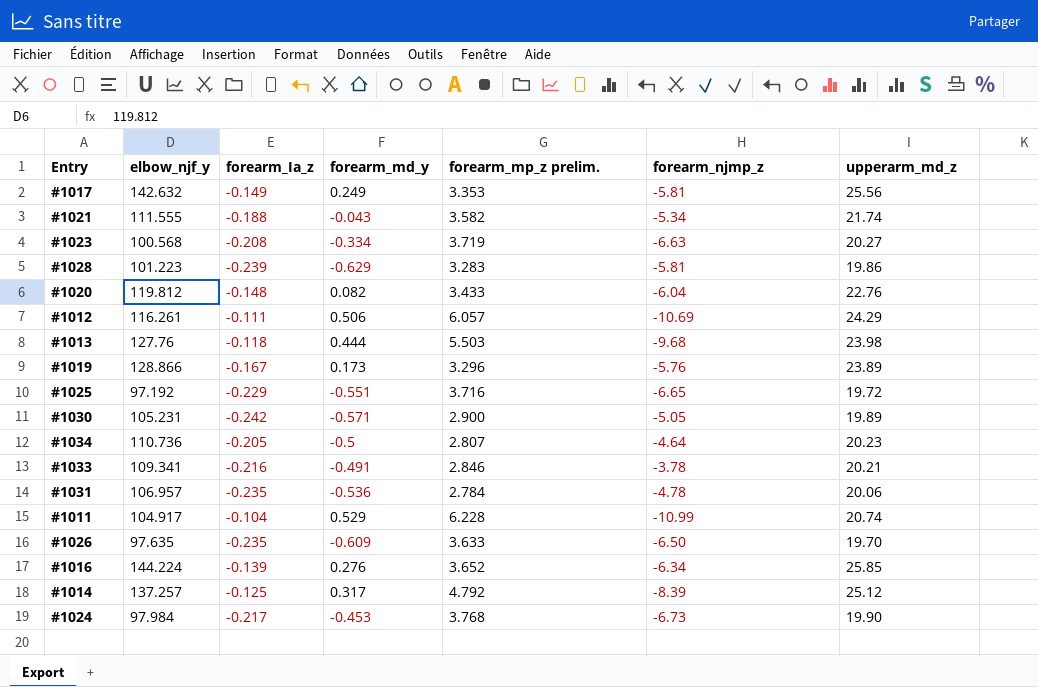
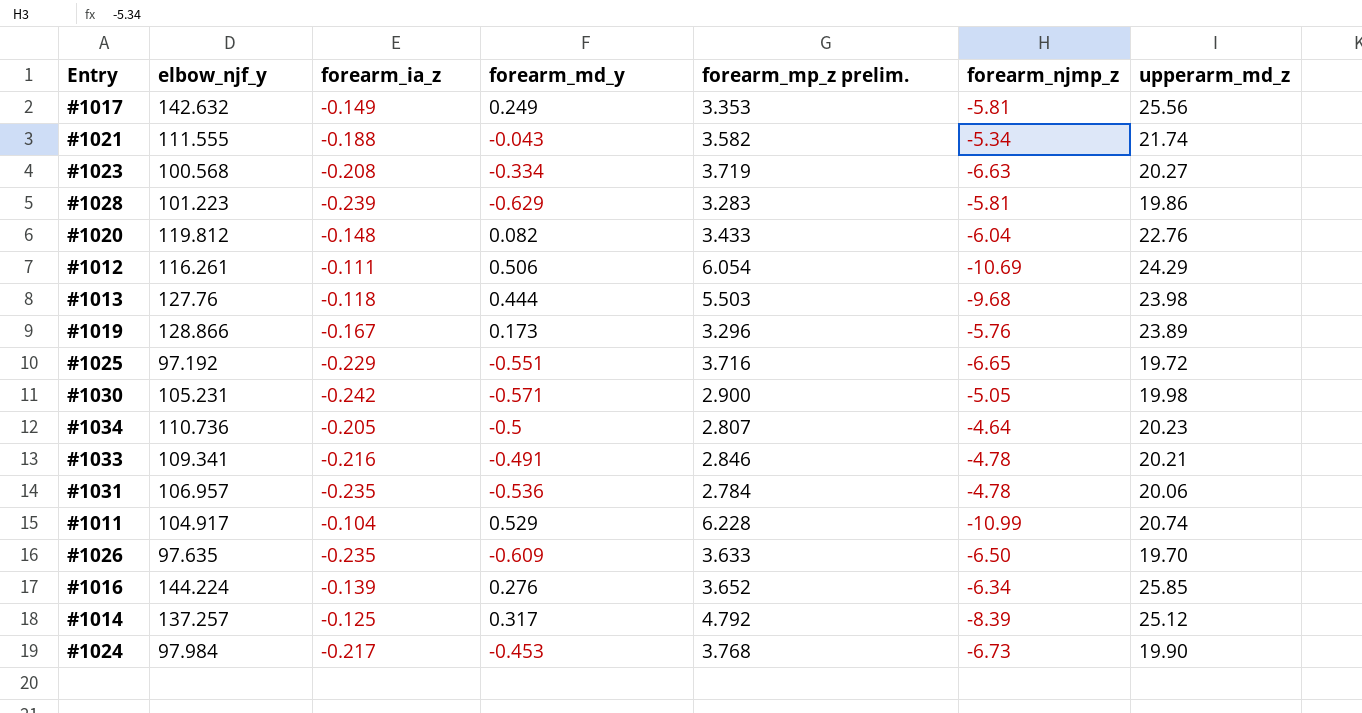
column name: forearm_Ia_z -> forearm_ia_z
#1012 | forearm_mp_z prelim.: 6.057 -> 6.054
#1030 | upperarm_md_z: 19.89 -> 19.98
#1033 | forearm_njmp_z: -3.78 -> -4.78

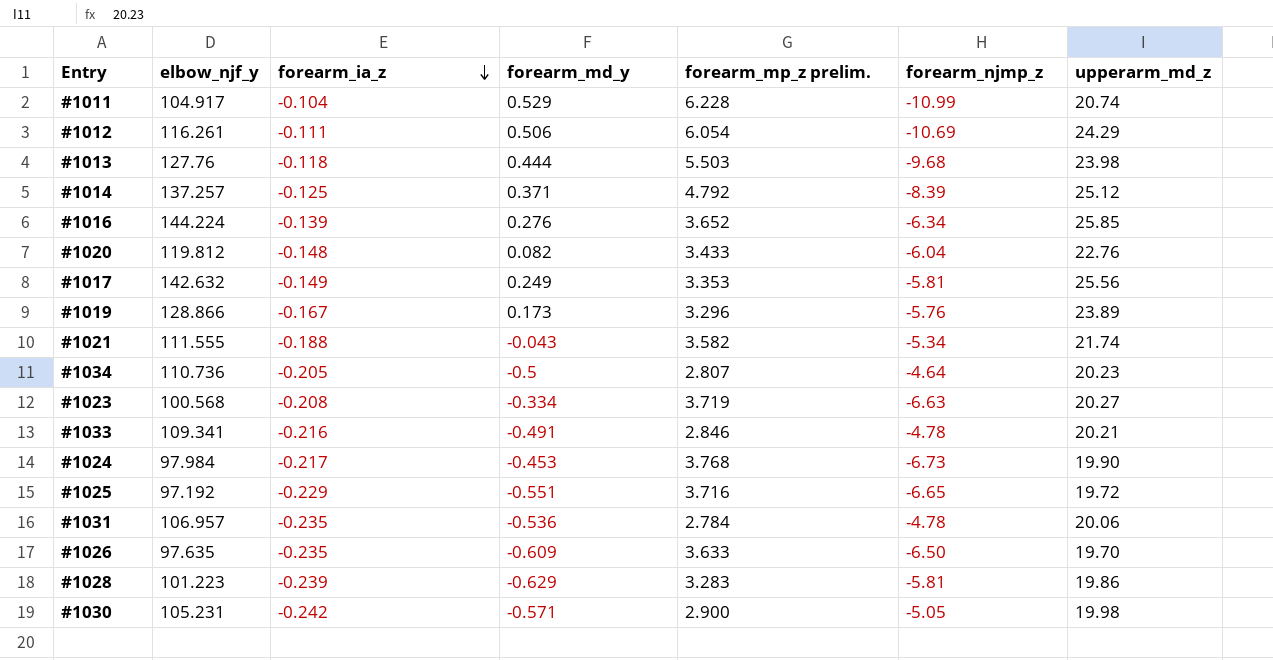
row order: none -> forearm_ia_z descending
#1014 | forearm_md_y: 0.317 -> 0.371

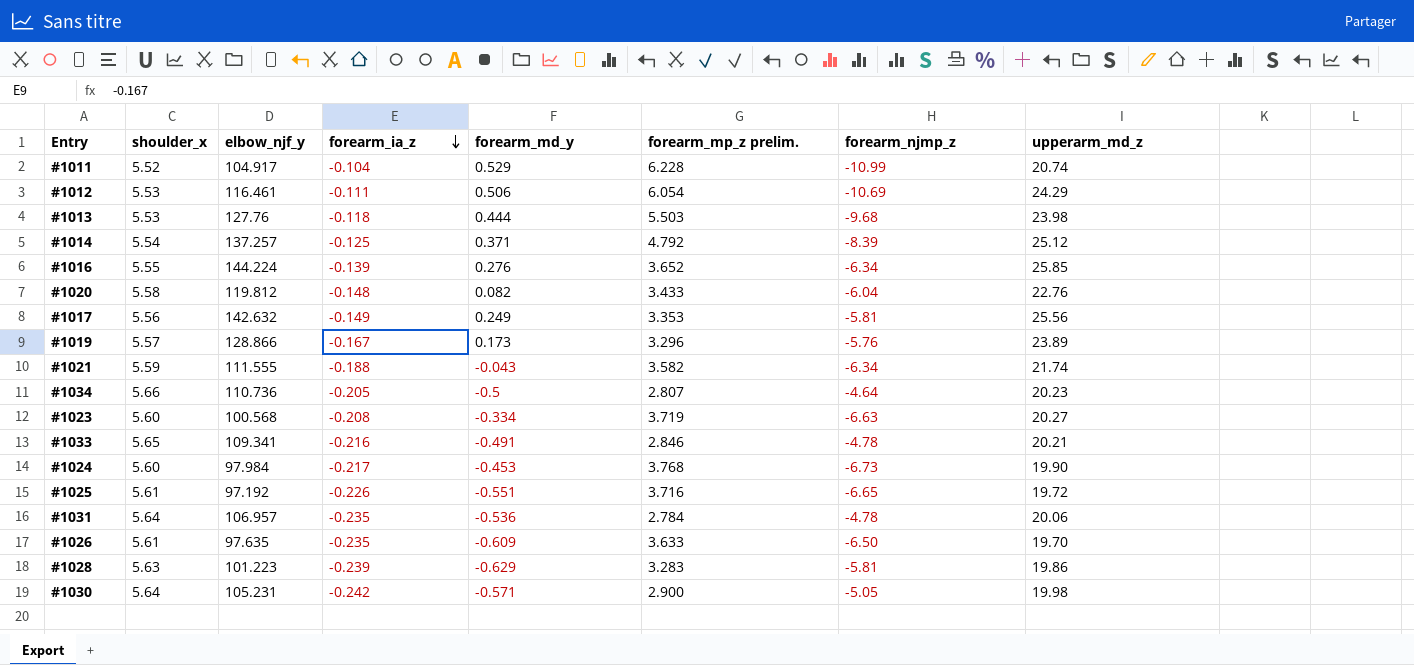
column shoulder_x | position: none -> 2
#1012 | elbow_njf_y: 116.261 -> 116.461
#1021 | forearm_njmp_z: -5.34 -> -6.34
#1025 | forearm_ia_z: -0.229 -> -0.226

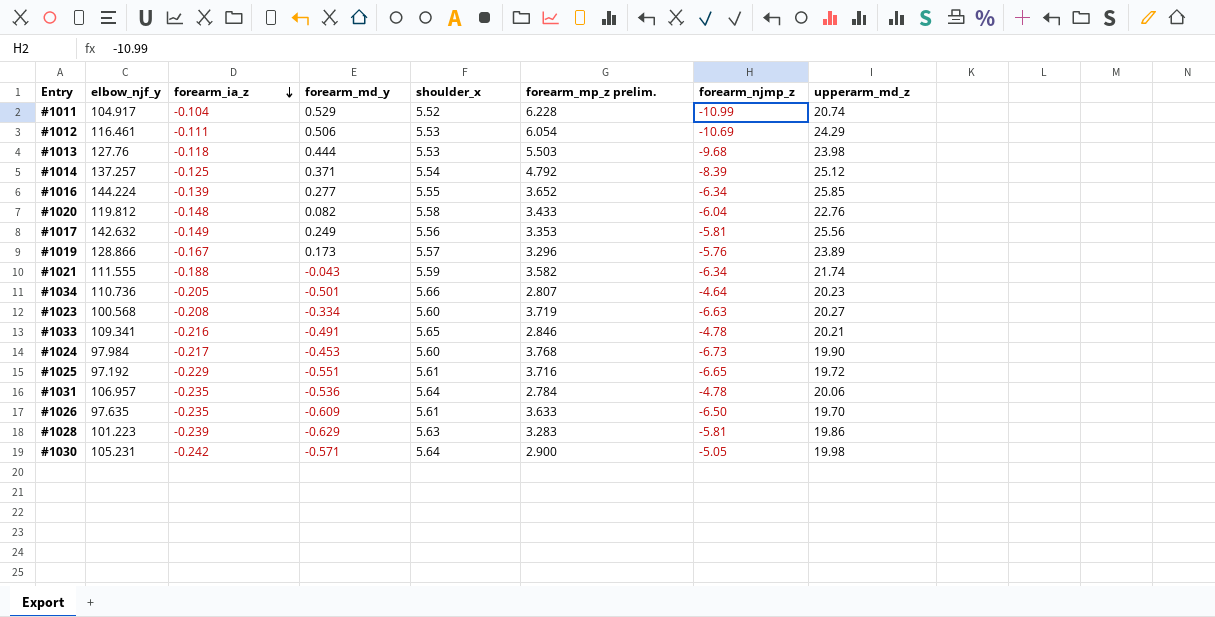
column shoulder_x | position: 2 -> 5
#1016 | forearm_md_y: 0.276 -> 0.277
#1034 | forearm_md_y: -0.5 -> -0.501
#1025 | forearm_ia_z: -0.226 -> -0.229

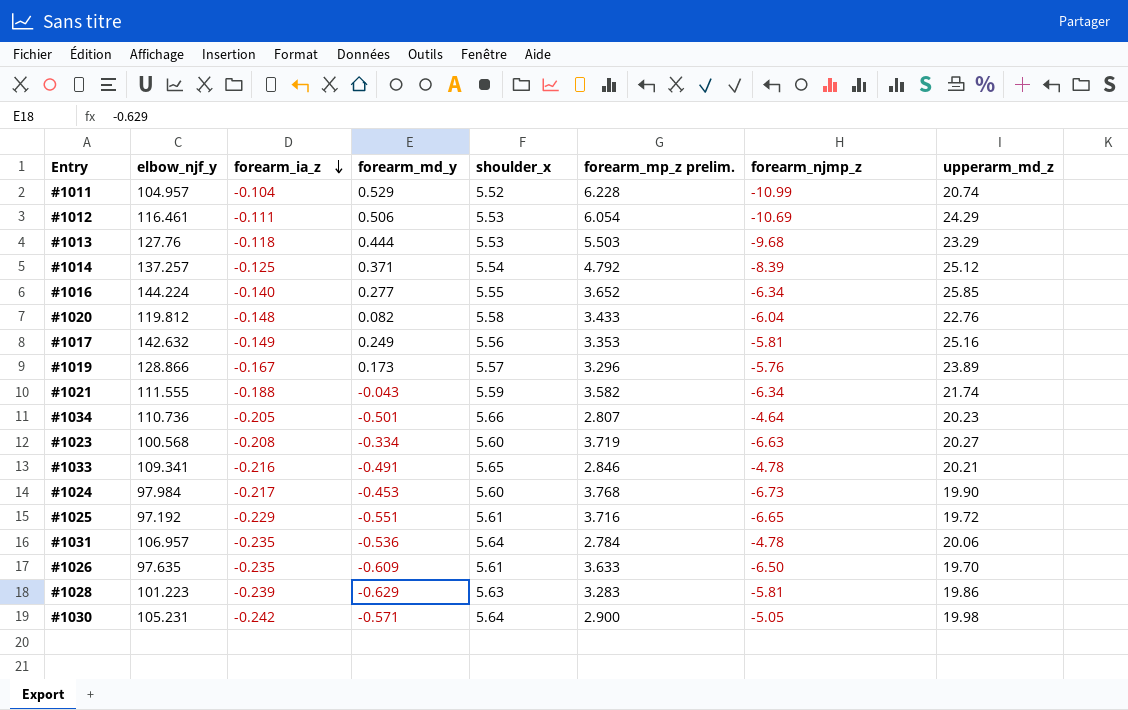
#1011 | elbow_njf_y: 104.917 -> 104.957
#1013 | upperarm_md_z: 23.98 -> 23.29
#1016 | forearm_ia_z: -0.139 -> -0.140
#1017 | upperarm_md_z: 25.56 -> 25.16

